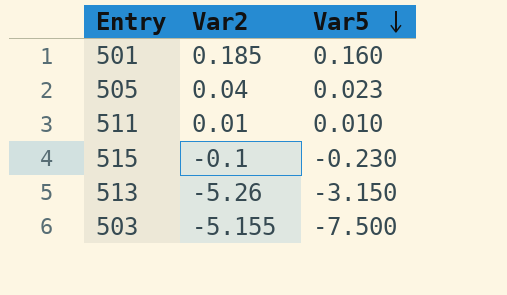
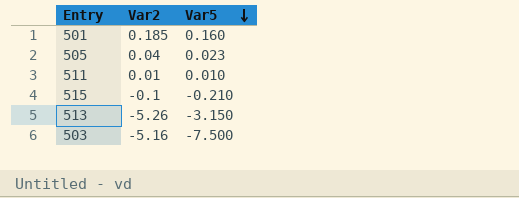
515 | Var5: -0.230 -> -0.210
503 | Var2: -5.155 -> -5.16

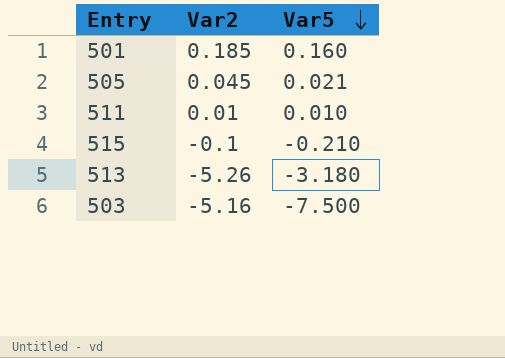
505 | Var2: 0.04 -> 0.045
505 | Var5: 0.023 -> 0.021
513 | Var5: -3.150 -> -3.180

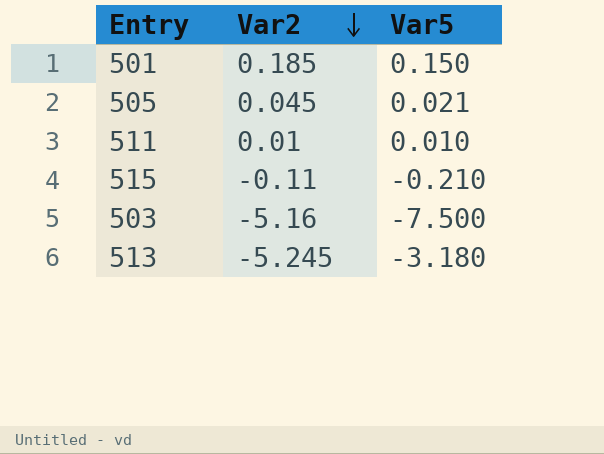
row order: Var5 descending -> Var2 descending
501 | Var5: 0.160 -> 0.150
515 | Var2: -0.1 -> -0.11
513 | Var2: -5.26 -> -5.245

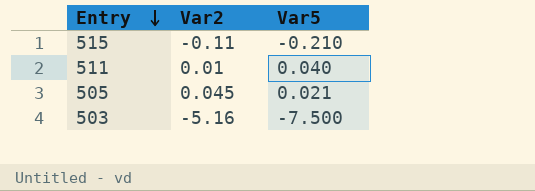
row order: Var2 descending -> Entry descending
row 501: 0.185 | 0.150 -> none
row 513: -5.245 | -3.180 -> none
511 | Var5: 0.010 -> 0.040

